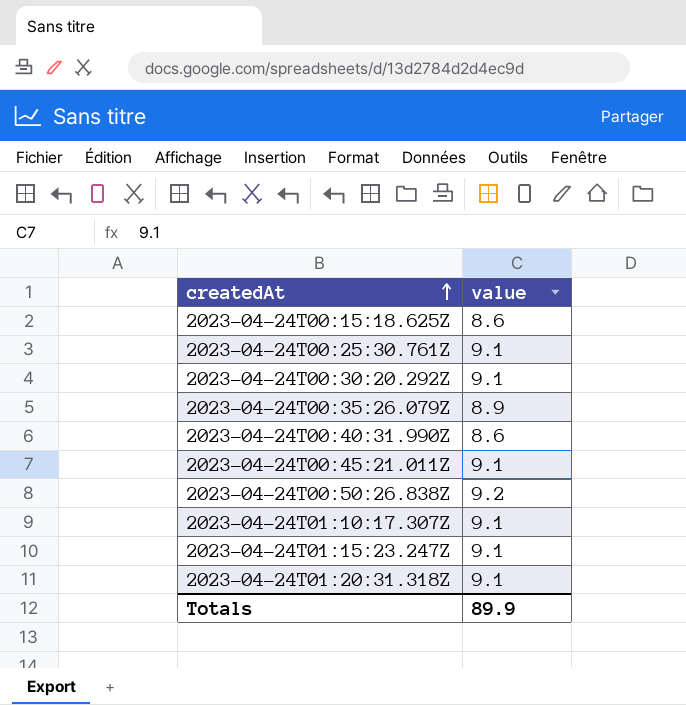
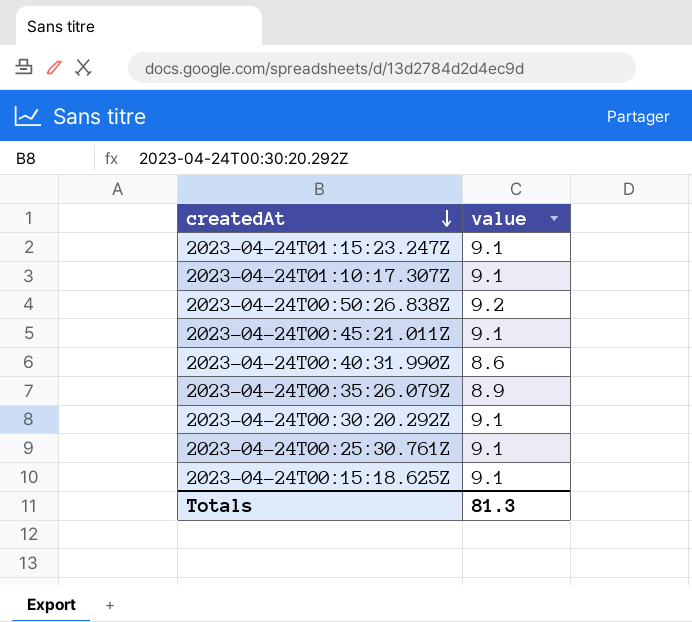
row order: createdAt ascending -> createdAt descending
row 2023-04-24T01:20:31.318Z: 9.1 -> none
2023-04-24T00:15:18.625Z | value: 8.6 -> 9.1
Totals | value: 89.9 -> 81.3

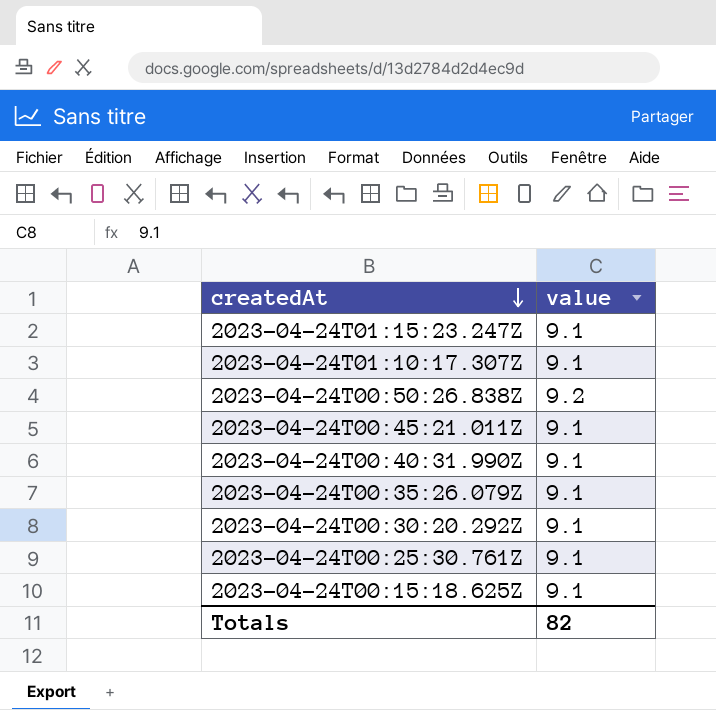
2023-04-24T00:40:31.990Z | value: 8.6 -> 9.1
2023-04-24T00:35:26.079Z | value: 8.9 -> 9.1
Totals | value: 81.3 -> 82

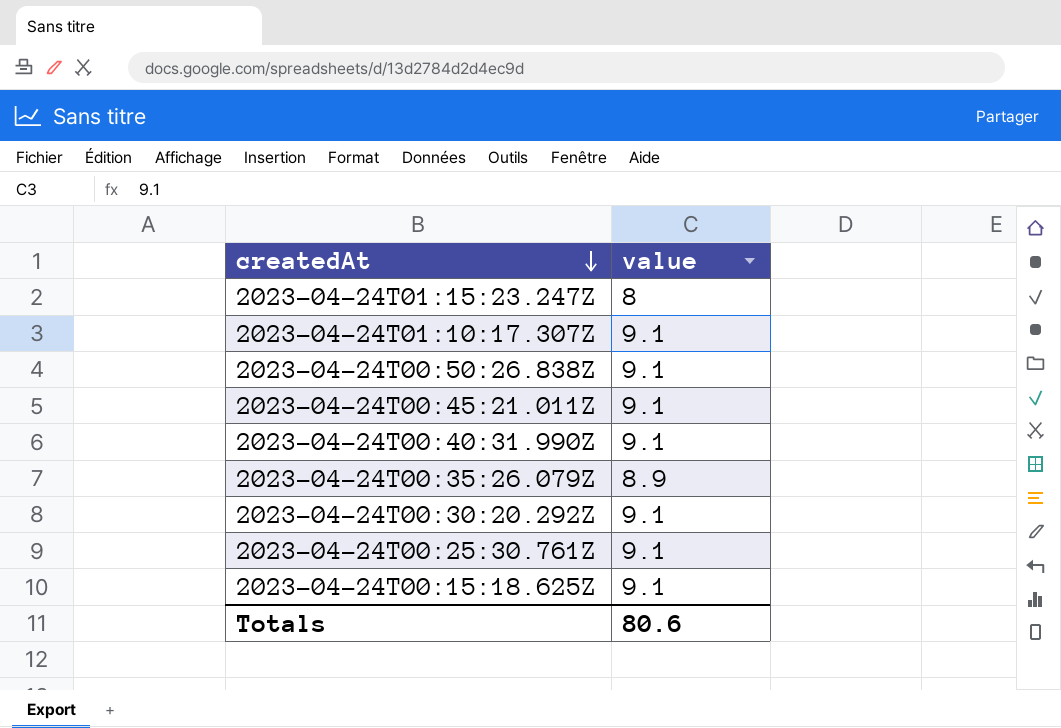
2023-04-24T01:15:23.247Z | value: 9.1 -> 8
2023-04-24T00:50:26.838Z | value: 9.2 -> 9.1
2023-04-24T00:35:26.079Z | value: 9.1 -> 8.9
Totals | value: 82 -> 80.6

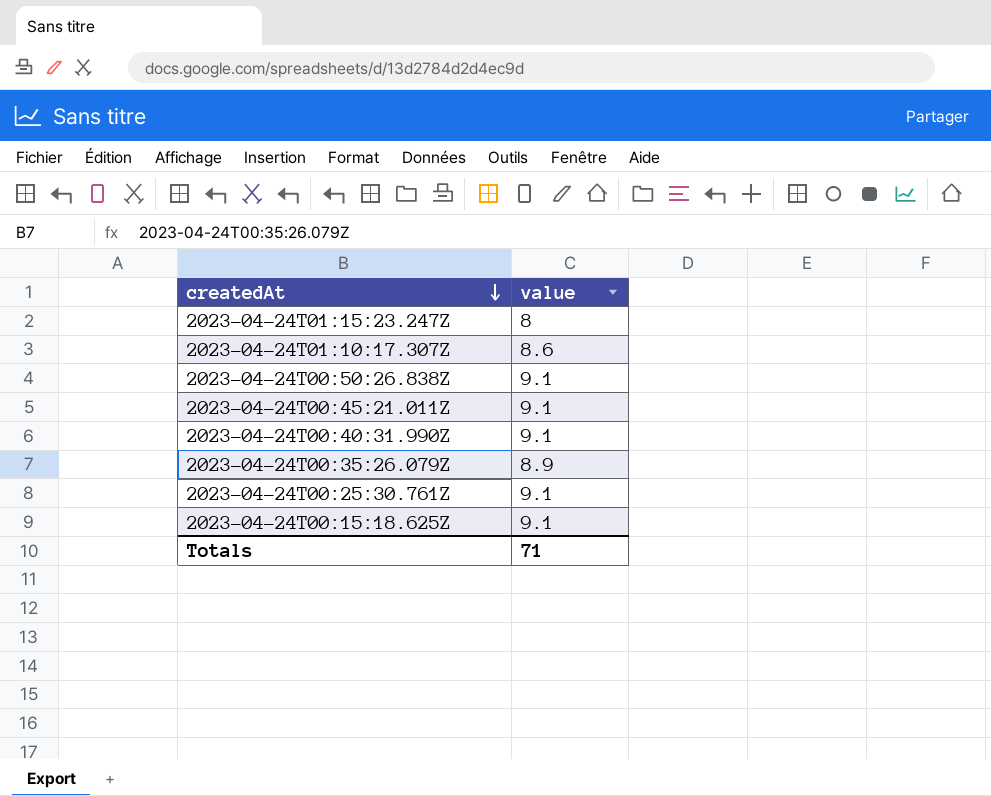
row 2023-04-24T00:30:20.292Z: 9.1 -> none
2023-04-24T01:10:17.307Z | value: 9.1 -> 8.6
Totals | value: 80.6 -> 71

